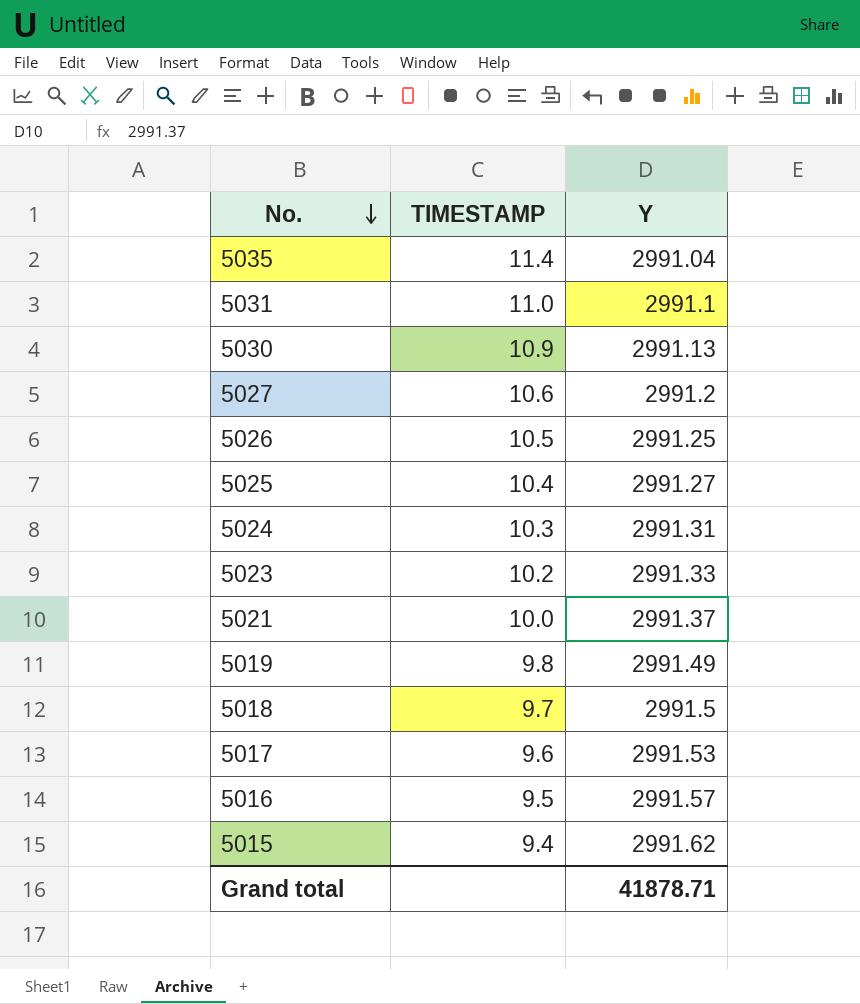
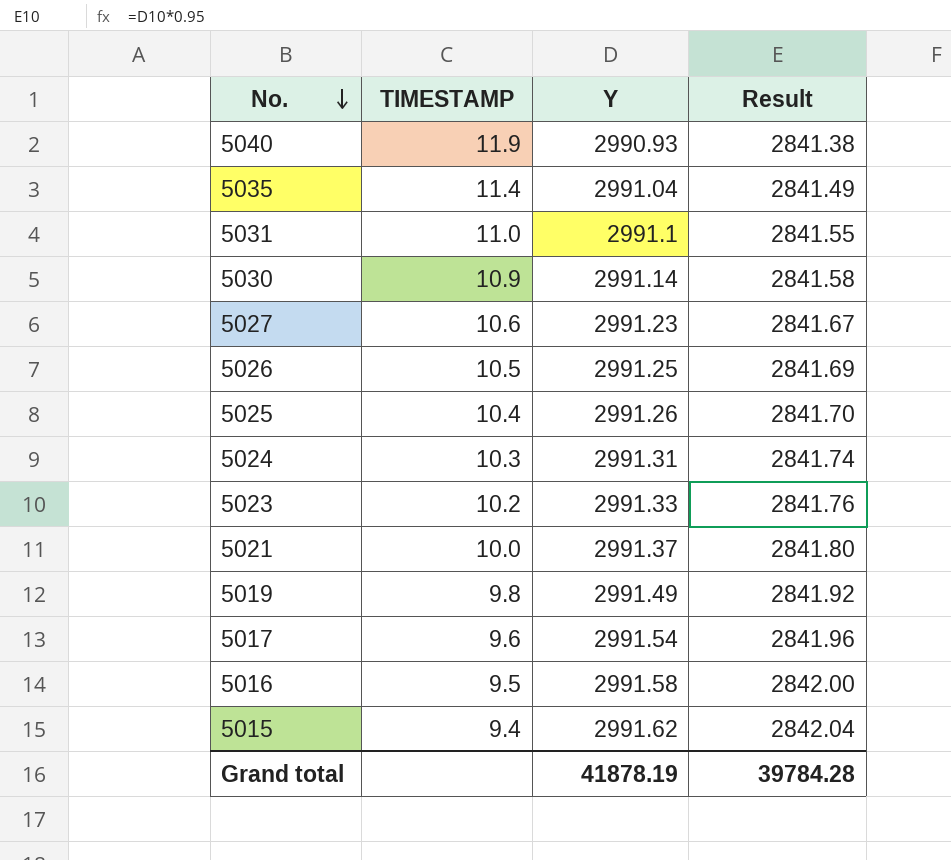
column Result | formula: none -> [Y] * 0.95
row 5018: 9.7 | 2991.5 -> none
row 5040: none -> 11.9 | 2990.93 | 2841.38
5030 | Y: 2991.13 -> 2991.14
5027 | Y: 2991.2 -> 2991.23
5025 | Y: 2991.27 -> 2991.26
5017 | Y: 2991.53 -> 2991.54
5016 | Y: 2991.57 -> 2991.58
Grand total | Y: 41878.71 -> 41878.19

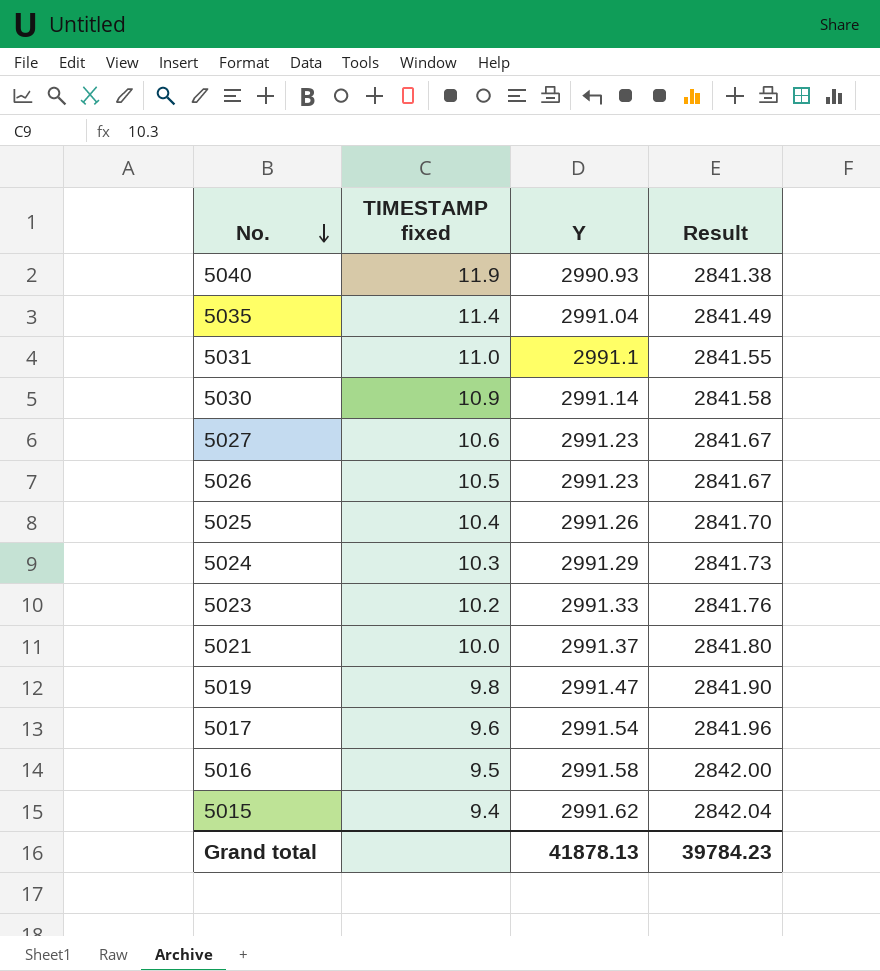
column name: TIMESTAMP -> TIMESTAMP fixed
5026 | Y: 2991.25 -> 2991.23
5026 | Result: 2841.69 -> 2841.67
5024 | Y: 2991.31 -> 2991.29
5024 | Result: 2841.74 -> 2841.73
5019 | Y: 2991.49 -> 2991.47
5019 | Result: 2841.92 -> 2841.90
Grand total | Y: 41878.19 -> 41878.13
Grand total | Result: 39784.28 -> 39784.23

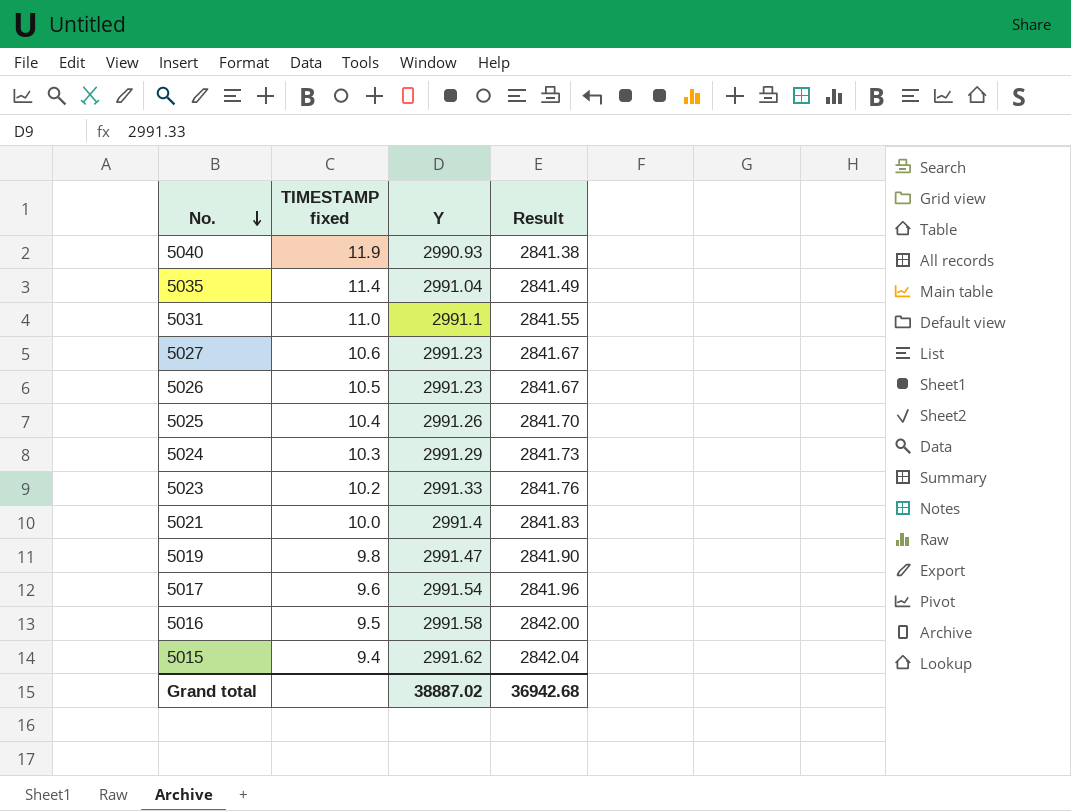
row 5030: 10.9 | 2991.14 | 2841.58 -> none
5021 | Y: 2991.37 -> 2991.4
5021 | Result: 2841.80 -> 2841.83
Grand total | Y: 41878.13 -> 38887.02
Grand total | Result: 39784.23 -> 36942.68

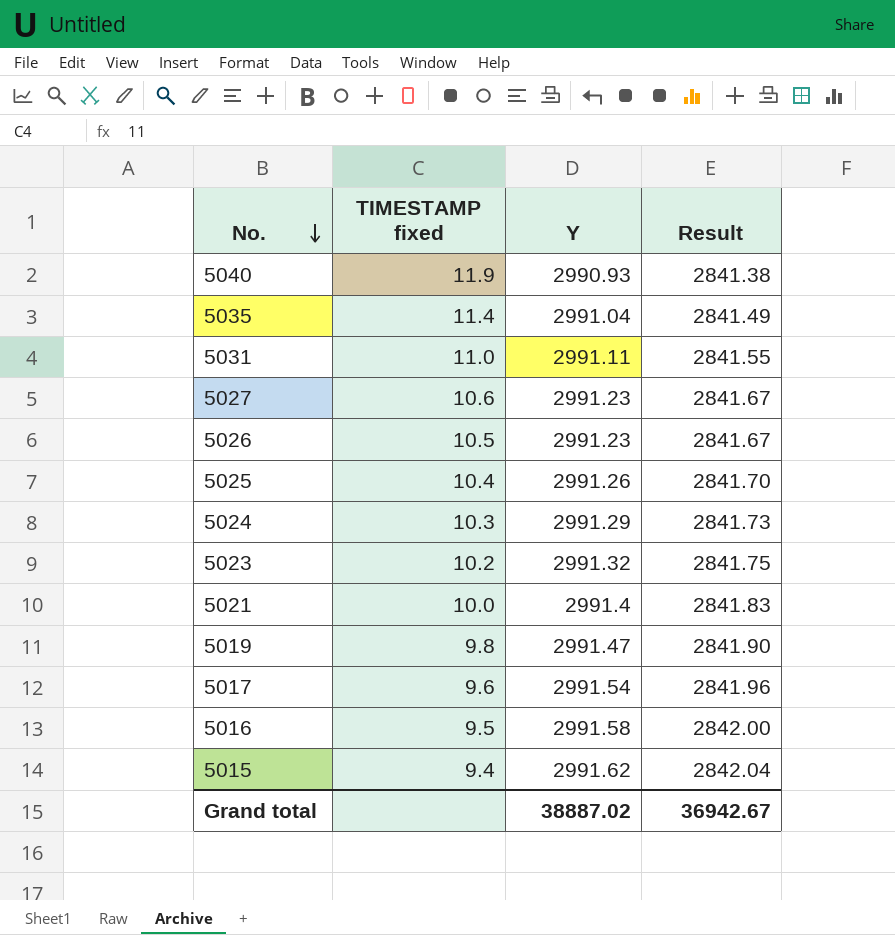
5031 | Y: 2991.1 -> 2991.11
5023 | Y: 2991.33 -> 2991.32
5023 | Result: 2841.76 -> 2841.75
Grand total | Result: 36942.68 -> 36942.67

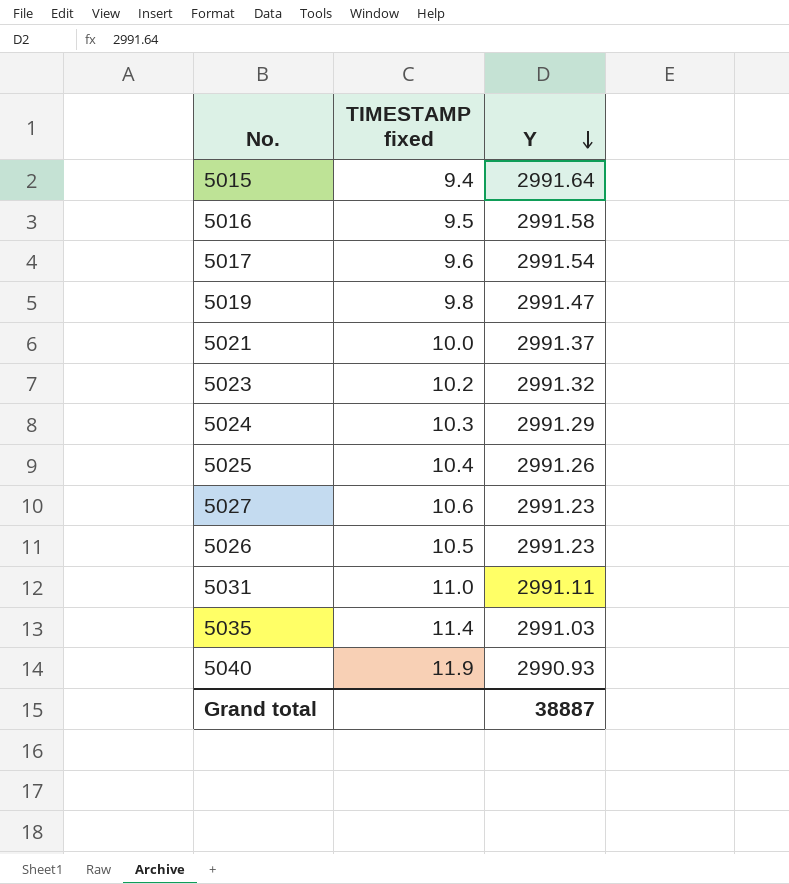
row order: No. descending -> Y descending
column Result | formula: [Y] * 0.95 -> none
5015 | Y: 2991.62 -> 2991.64
5021 | Y: 2991.4 -> 2991.37
5035 | Y: 2991.04 -> 2991.03
Grand total | Y: 38887.02 -> 38887

